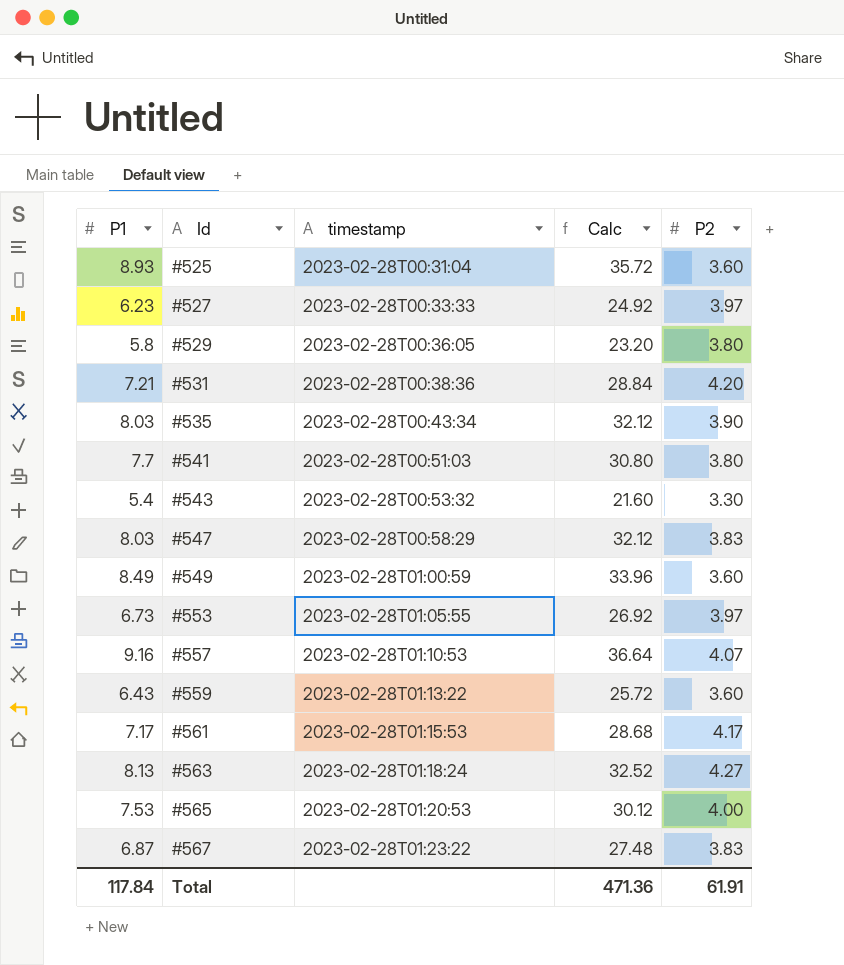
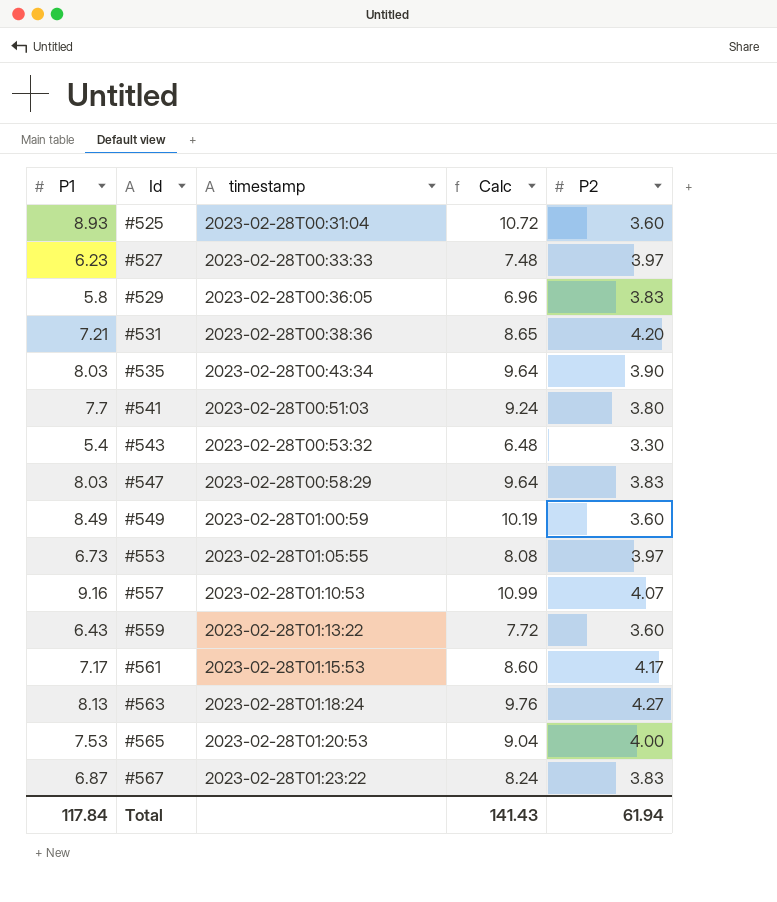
column Calc | formula: [P1] * 4 -> [P1] * 1.2
#529 | P2: 3.80 -> 3.83
Total | Calc: 471.36 -> 141.43
Total | P2: 61.91 -> 61.94

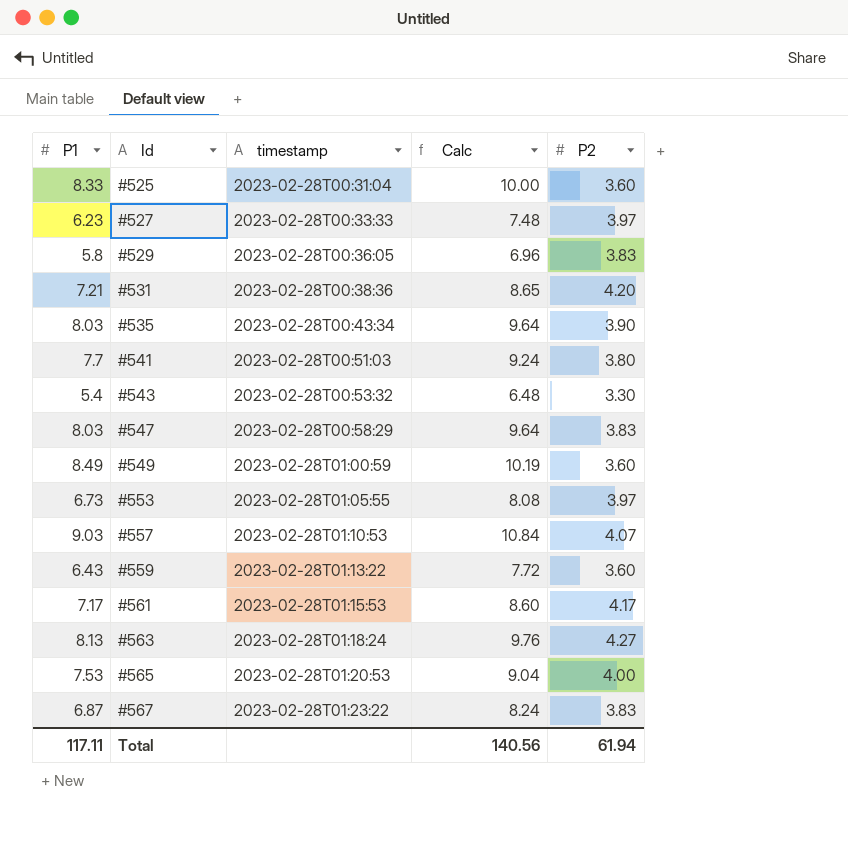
#525 | P1: 8.93 -> 8.33
#525 | Calc: 10.72 -> 10.00
#557 | P1: 9.16 -> 9.03
#557 | Calc: 10.99 -> 10.84
Total | P1: 117.84 -> 117.11
Total | Calc: 141.43 -> 140.56

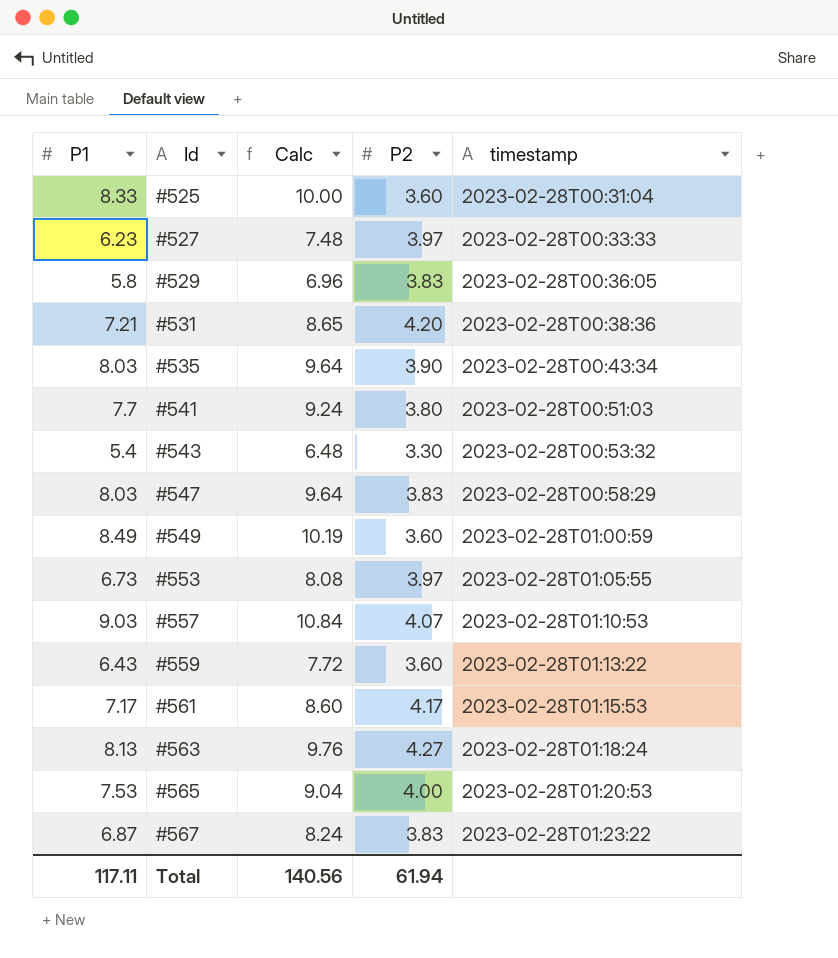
column timestamp | position: 3 -> 5

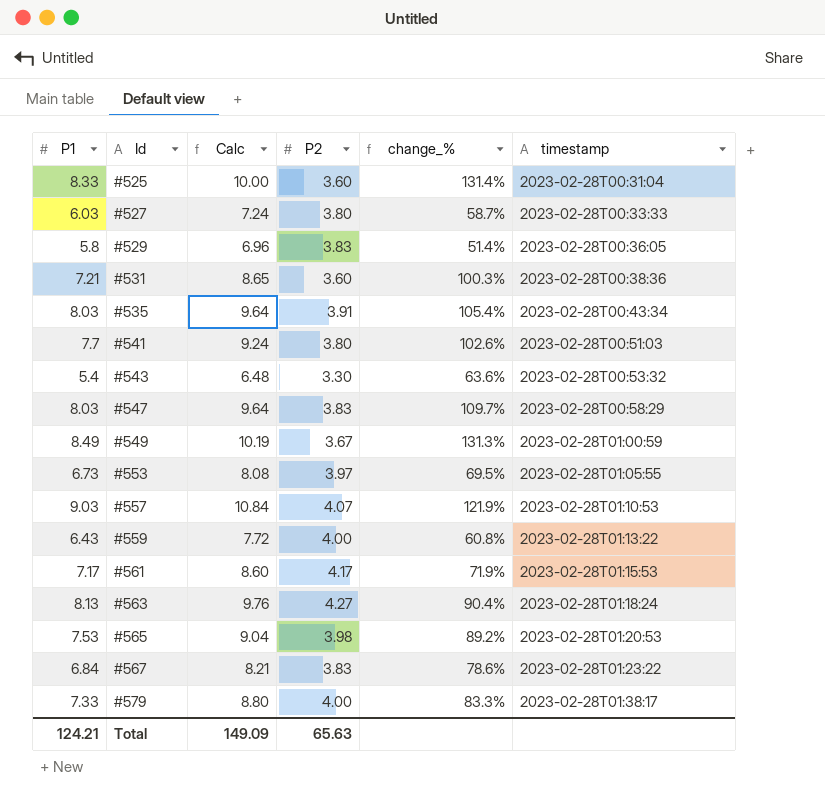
column change_% | formula: none -> ([P1] - [P2]) / [P2]
#527 | P1: 6.23 -> 6.03
#527 | Calc: 7.48 -> 7.24
#527 | P2: 3.97 -> 3.80
#531 | P2: 4.20 -> 3.60
#535 | P2: 3.90 -> 3.91
#549 | P2: 3.60 -> 3.67
#559 | P2: 3.60 -> 4.00
#565 | P2: 4.00 -> 3.98
#567 | P1: 6.87 -> 6.84
#567 | Calc: 8.24 -> 8.21
row #579: none -> 7.33 | 8.80 | 4.00 | 83.3% | 2023-02-28T01:38:17
Total | P1: 117.11 -> 124.21
Total | Calc: 140.56 -> 149.09
Total | P2: 61.94 -> 65.63

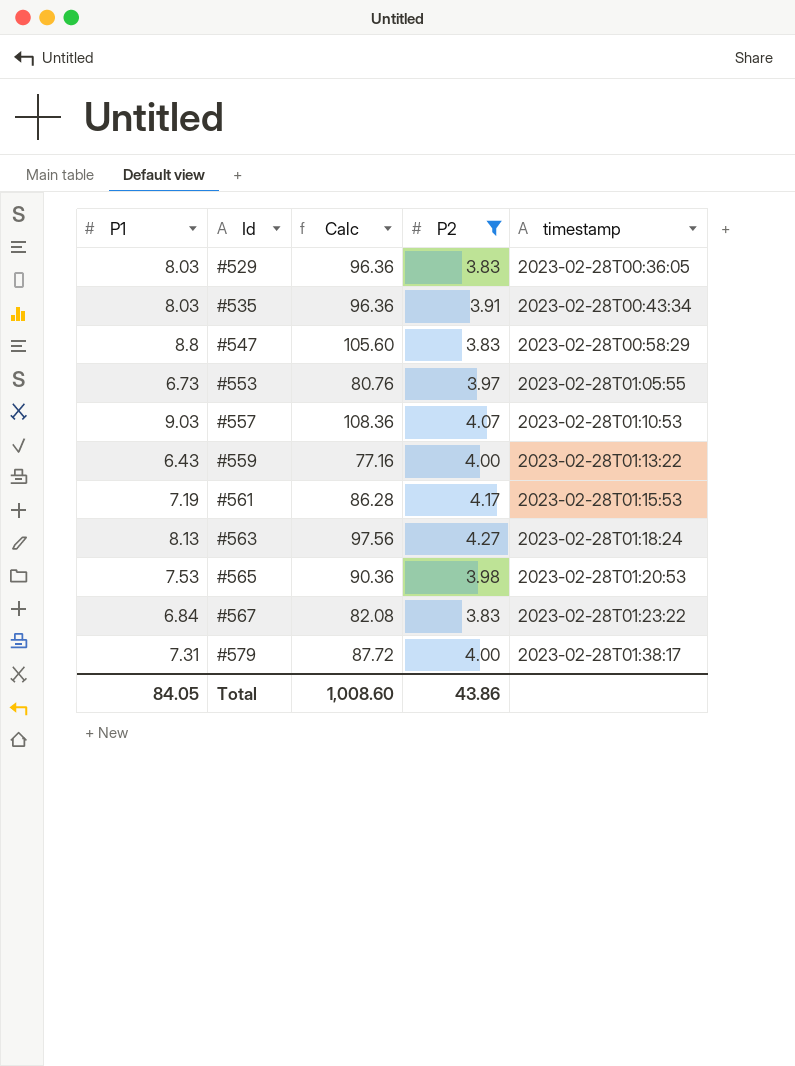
filter: none -> P2 >= 3.83
column change_% | formula: ([P1] - [P2]) / [P2] -> none
column Calc | formula: [P1] * 1.2 -> [P1] * 12
#529 | P1: 5.8 -> 8.03
#547 | P1: 8.03 -> 8.8
#561 | P1: 7.17 -> 7.19
#579 | P1: 7.33 -> 7.31
Total | P1: 124.21 -> 84.05
Total | Calc: 149.09 -> 1,008.60
Total | P2: 65.63 -> 43.86

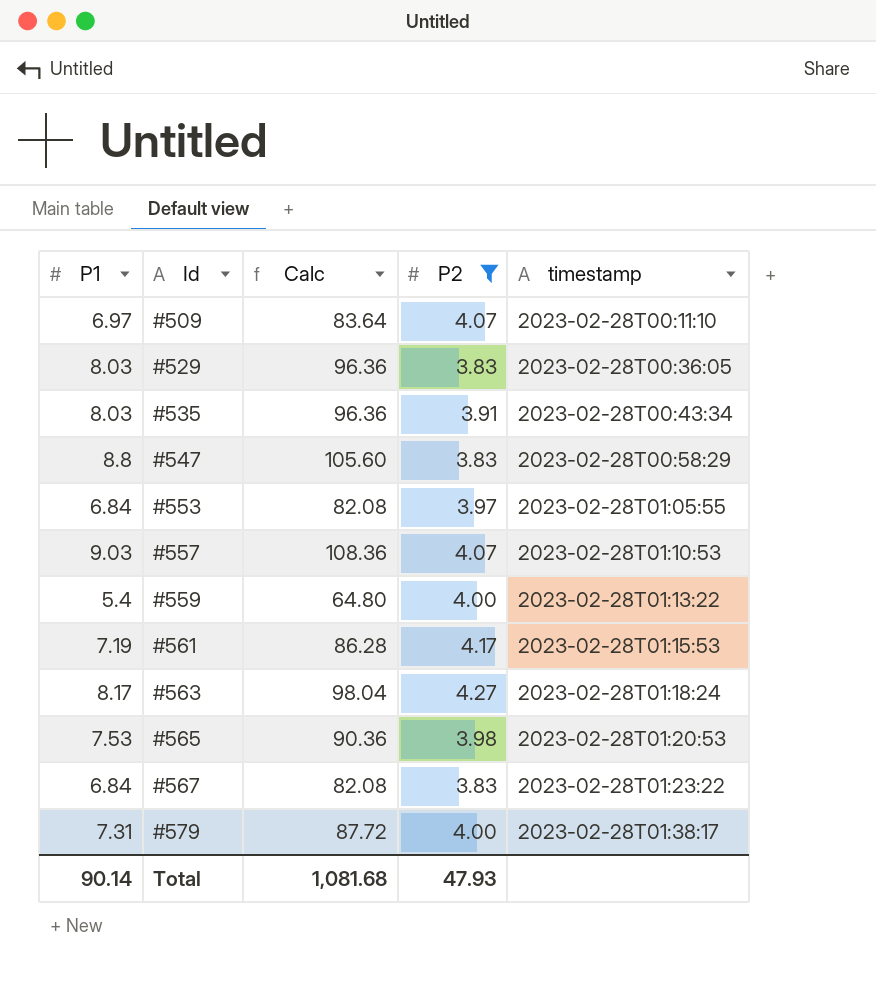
row #509: none -> 6.97 | 83.64 | 4.07 | 2023-02-28T00:11:10
#553 | P1: 6.73 -> 6.84
#553 | Calc: 80.76 -> 82.08
#559 | P1: 6.43 -> 5.4
#559 | Calc: 77.16 -> 64.80
#563 | P1: 8.13 -> 8.17
#563 | Calc: 97.56 -> 98.04
Total | P1: 84.05 -> 90.14
Total | Calc: 1,008.60 -> 1,081.68
Total | P2: 43.86 -> 47.93

